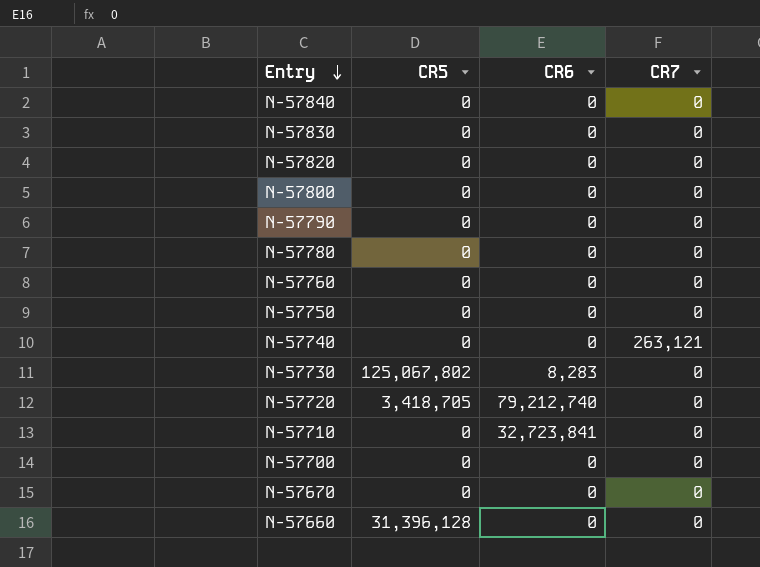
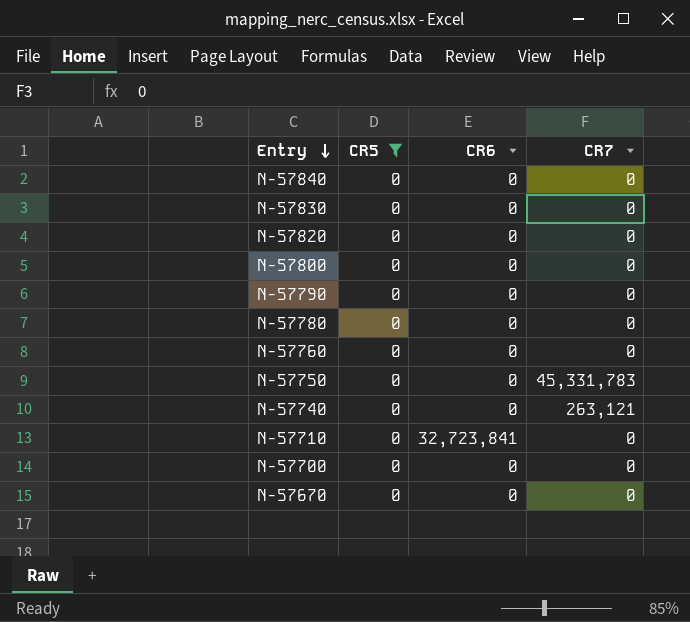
filter: none -> CR5 = 0
N-57750 | CR7: 0 -> 45,331,783

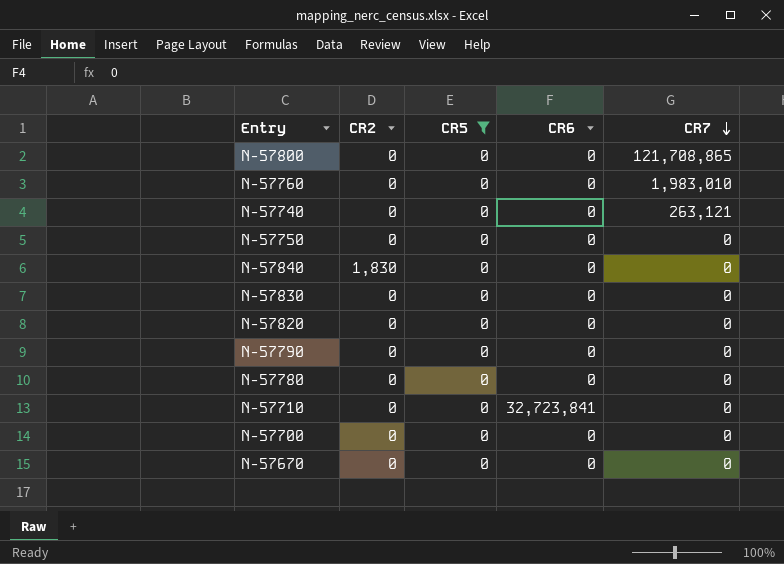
row order: Entry descending -> CR7 descending
column CR2 | position: none -> 2
N-57800 | CR7: 0 -> 121,708,865
N-57760 | CR7: 0 -> 1,983,010
N-57750 | CR7: 45,331,783 -> 0

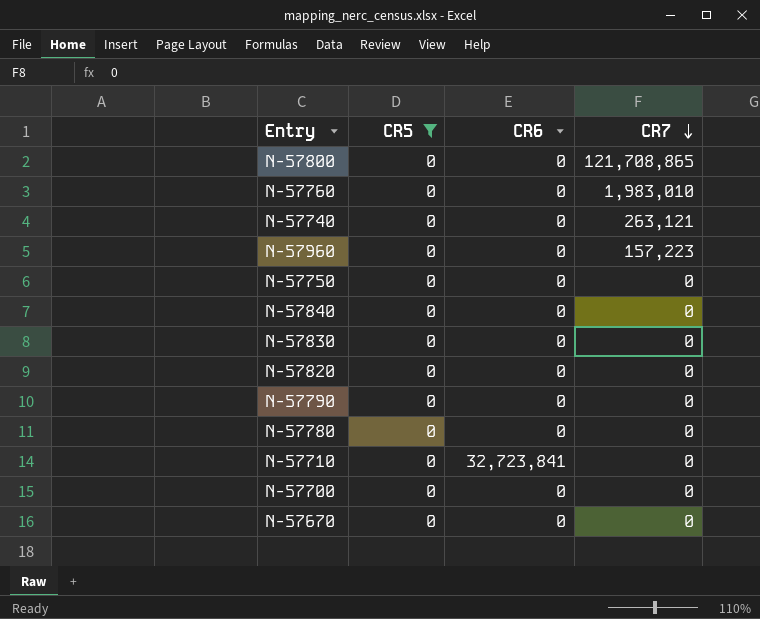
column CR2 | position: 2 -> none
row N-57960: none -> 0 | 0 | 157,223

